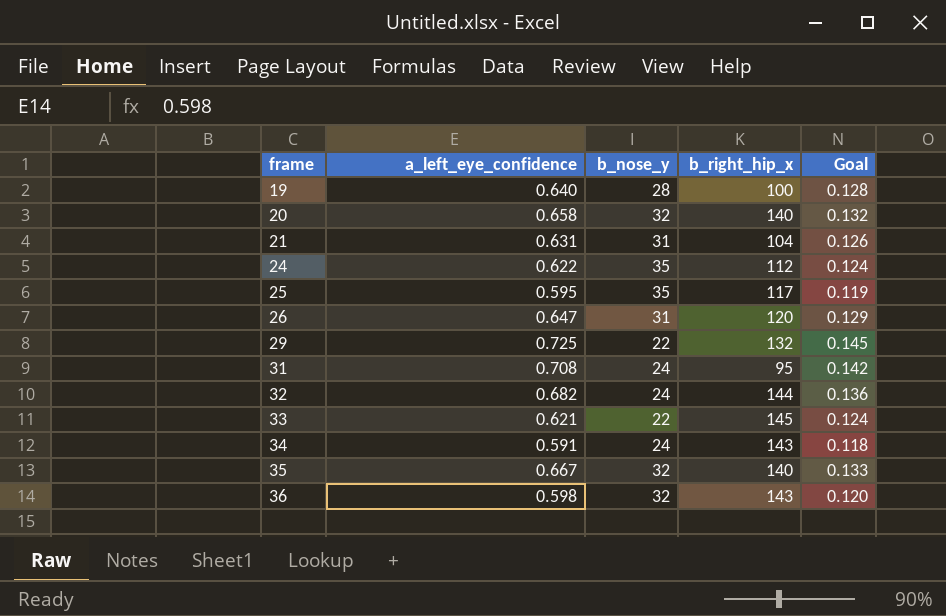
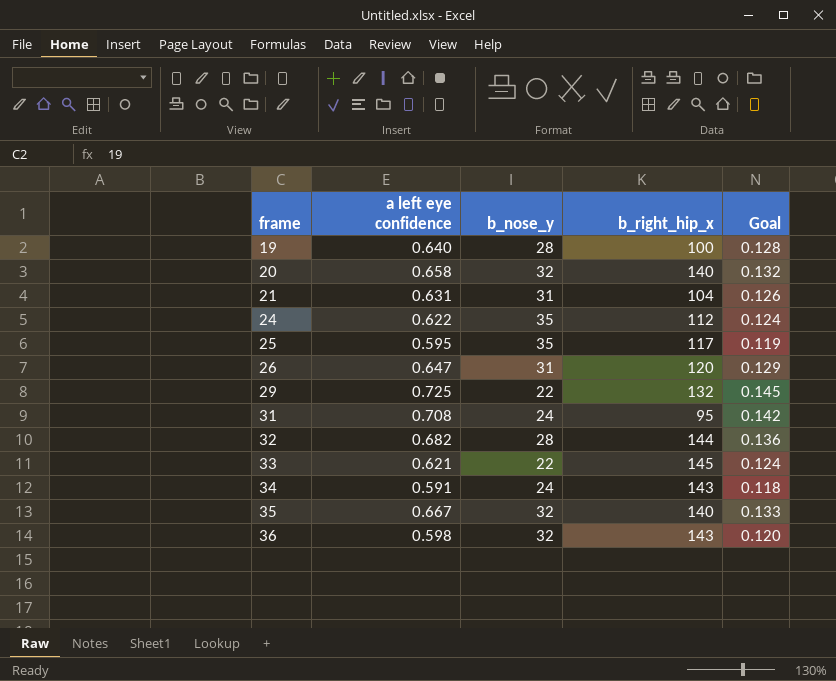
column name: a_left_eye_confidence -> a left eye confidence
32 | b_nose_y: 24 -> 28

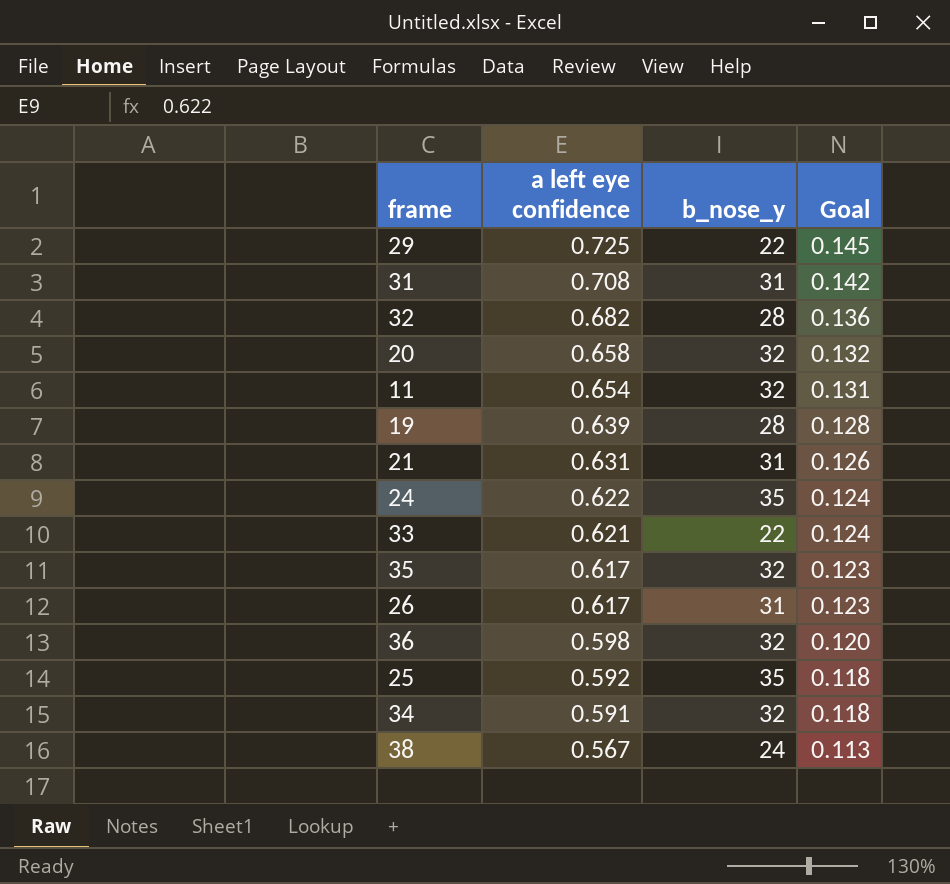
row order: frame ascending -> a left eye confidence descending
column b_right_hip_x | position: 4 -> none
31 | b_nose_y: 24 -> 31
row 11: none -> 0.654 | 32 | 0.131
19 | a left eye confidence: 0.640 -> 0.639
35 | a left eye confidence: 0.667 -> 0.617
35 | Goal: 0.133 -> 0.123
26 | a left eye confidence: 0.647 -> 0.617
26 | Goal: 0.129 -> 0.123
25 | a left eye confidence: 0.595 -> 0.592
25 | Goal: 0.119 -> 0.118
34 | b_nose_y: 24 -> 32
row 38: none -> 0.567 | 24 | 0.113

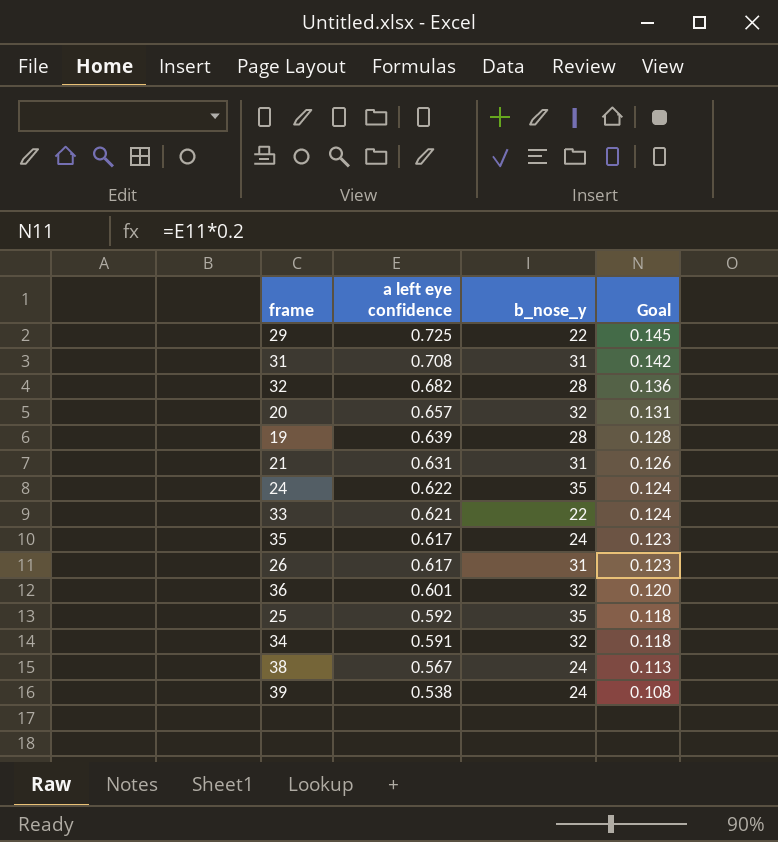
row 11: 0.654 | 32 | 0.131 -> none
20 | a left eye confidence: 0.658 -> 0.657
20 | Goal: 0.132 -> 0.131
35 | b_nose_y: 32 -> 24
36 | a left eye confidence: 0.598 -> 0.601
row 39: none -> 0.538 | 24 | 0.108

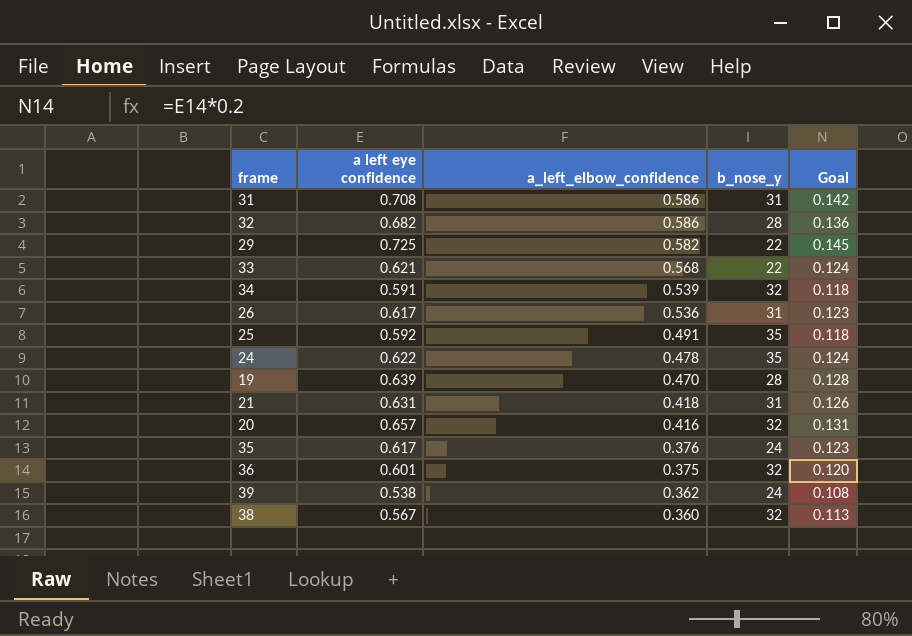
row order: a left eye confidence descending -> a_left_elbow_confidence descending
column a_left_elbow_confidence | position: none -> 3
38 | b_nose_y: 24 -> 32

